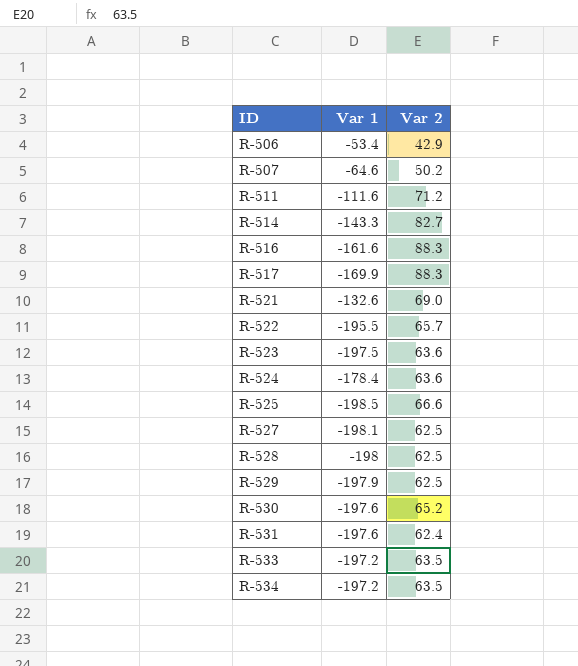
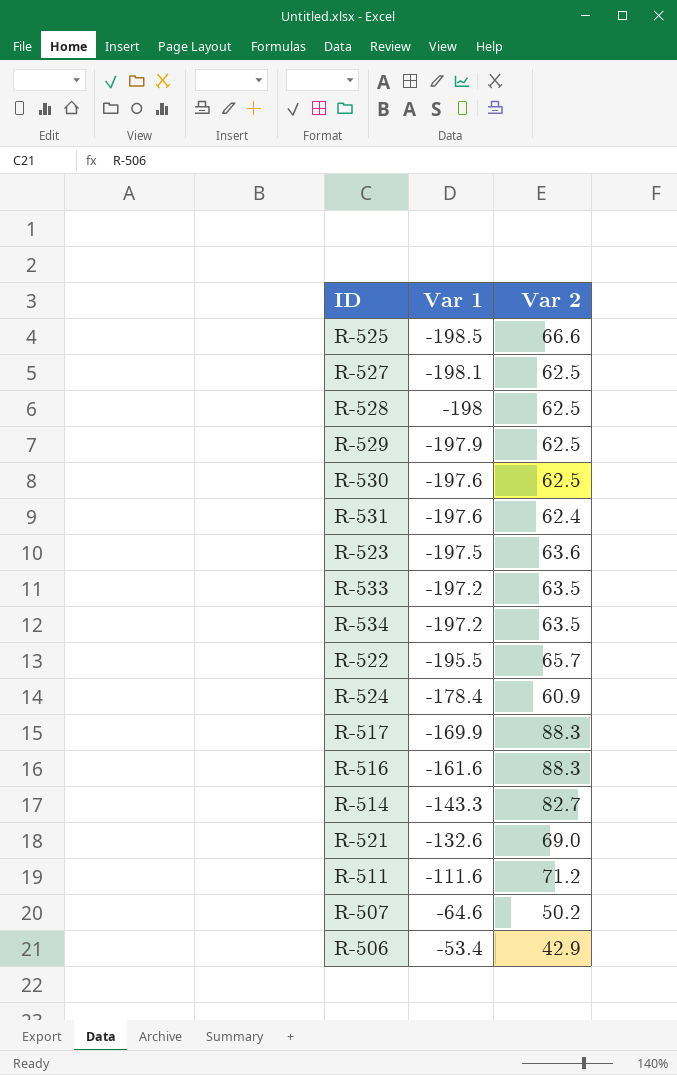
row order: ID ascending -> Var 1 ascending
R-530 | Var 2: 65.2 -> 62.5
R-524 | Var 2: 63.6 -> 60.9

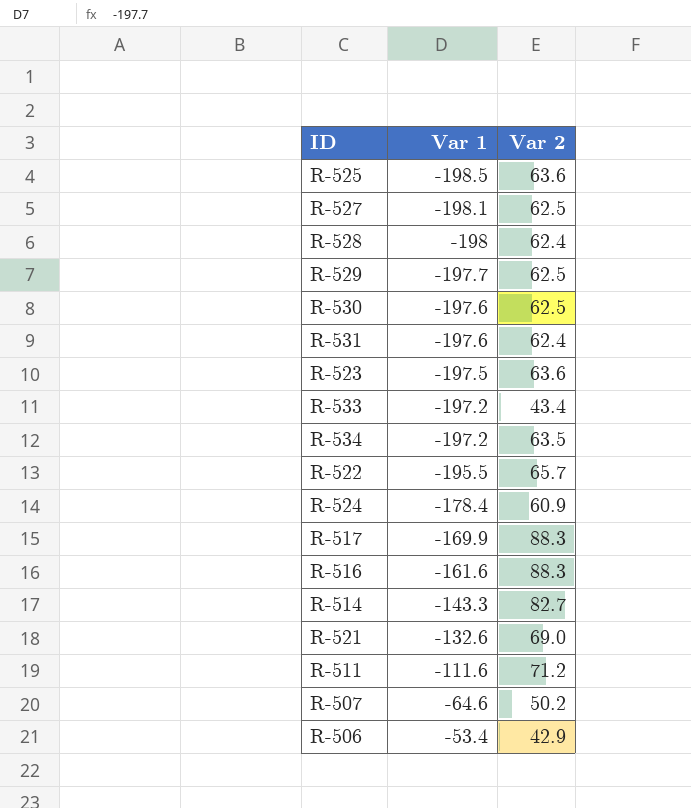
R-525 | Var 2: 66.6 -> 63.6
R-528 | Var 2: 62.5 -> 62.4
R-529 | Var 1: -197.9 -> -197.7
R-533 | Var 2: 63.5 -> 43.4

